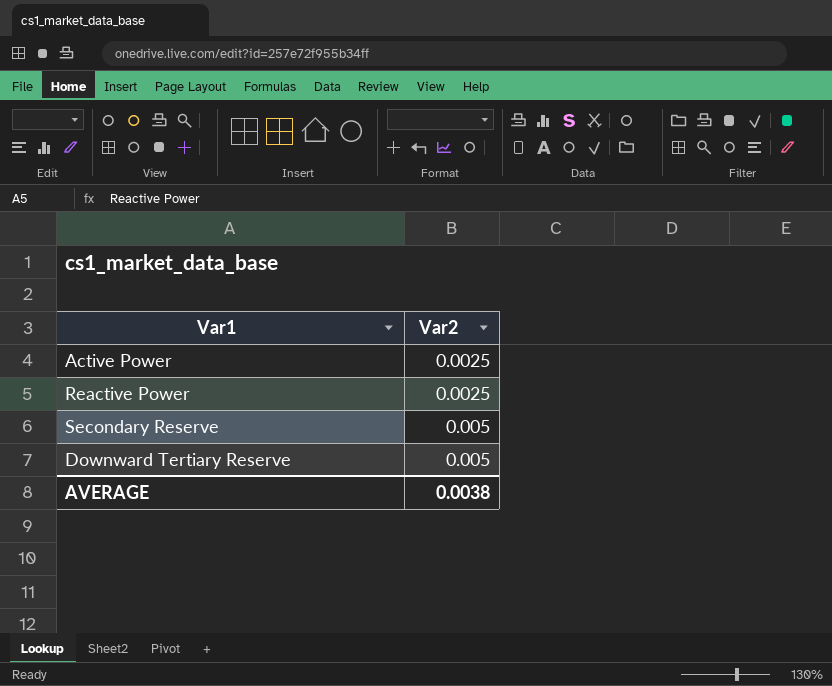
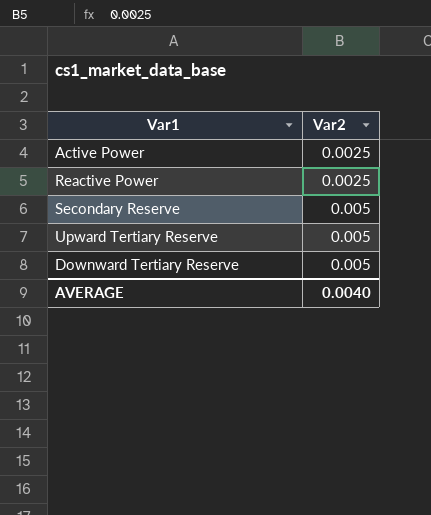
row Upward Tertiary Reserve: none -> 0.005
AVERAGE | Var2: 0.0038 -> 0.0040

